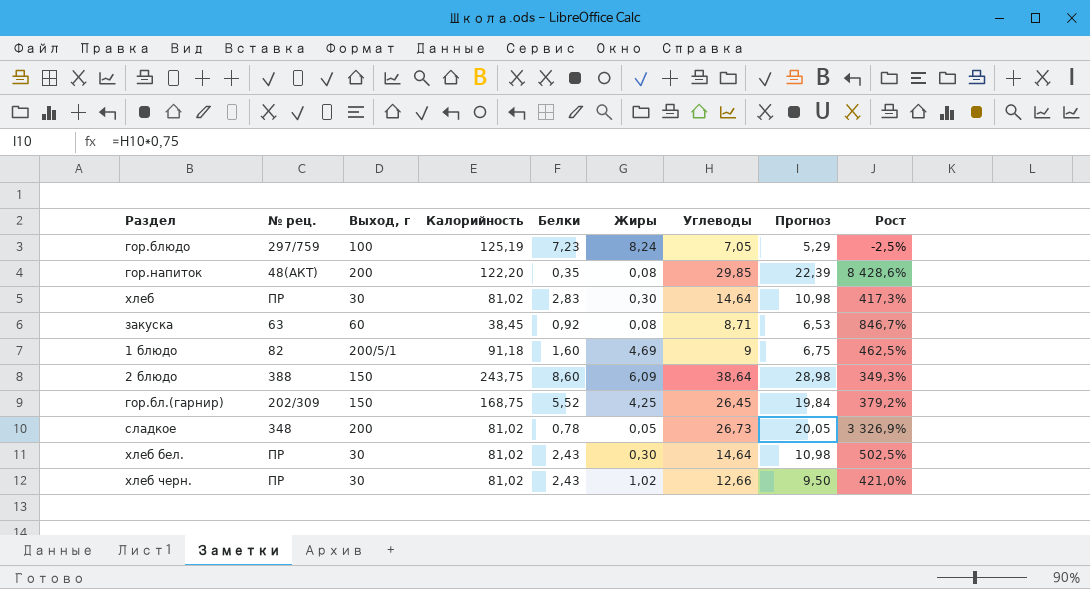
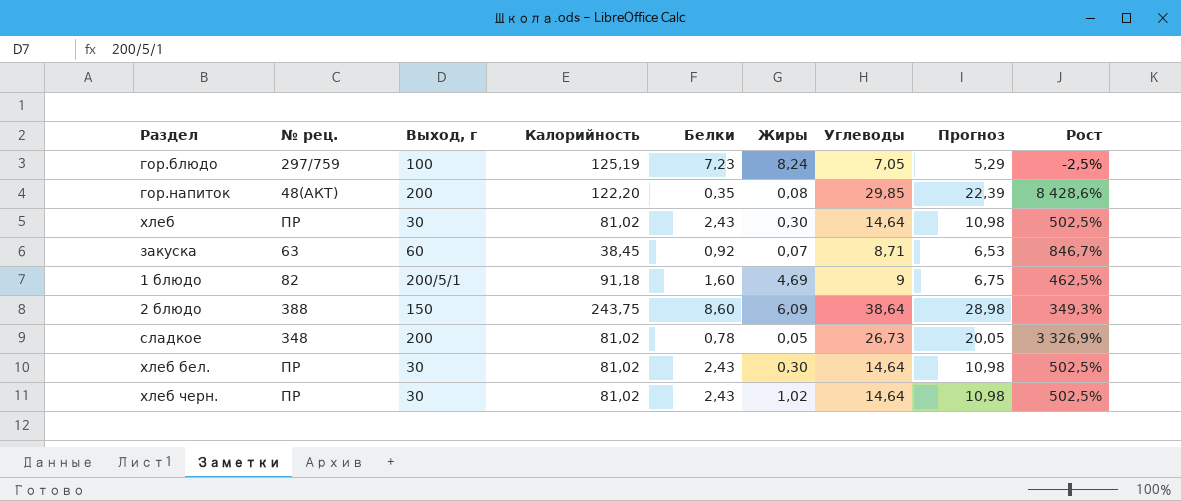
row гор.бл.(гарнир): 202/309 | 150 | 168,75 | 5,52 | 4,25 | 26,45 | 19,84 | 379,2% -> none
хлеб | Белки: 2,83 -> 2,43
хлеб | Рост: 417,3% -> 502,5%
закуска | Жиры: 0,08 -> 0,07
хлеб черн. | Углеводы: 12,66 -> 14,64
хлеб черн. | Прогноз: 9,50 -> 10,98
хлеб черн. | Рост: 421,0% -> 502,5%

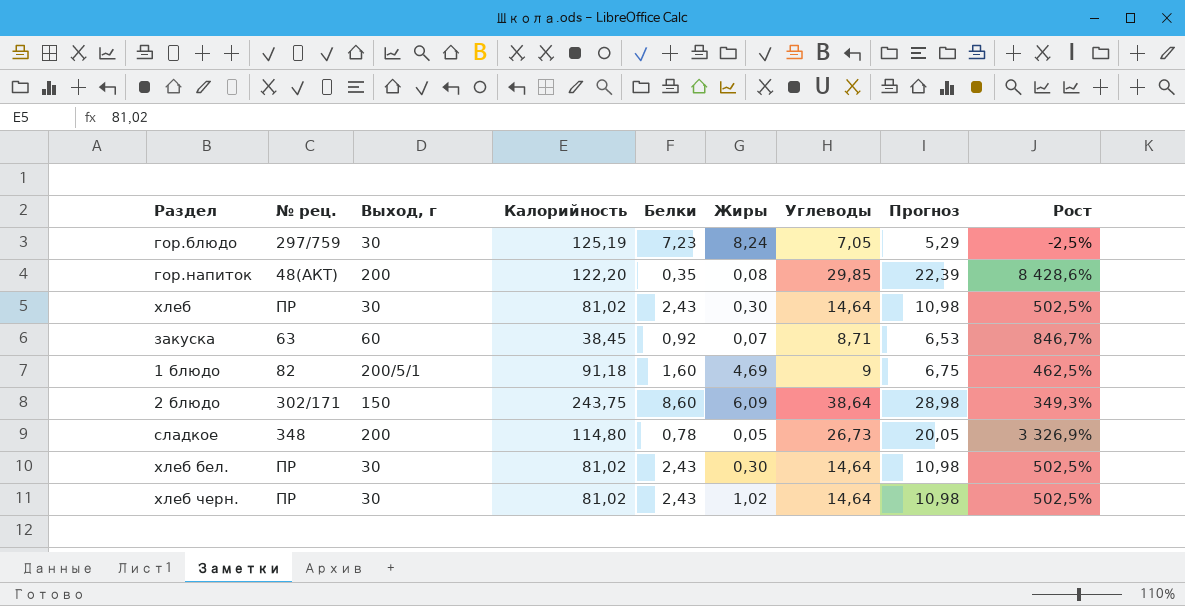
гор.блюдо | Выход, г: 100 -> 30
2 блюдо | № рец.: 388 -> 302/171
сладкое | Калорийность: 81,02 -> 114,80

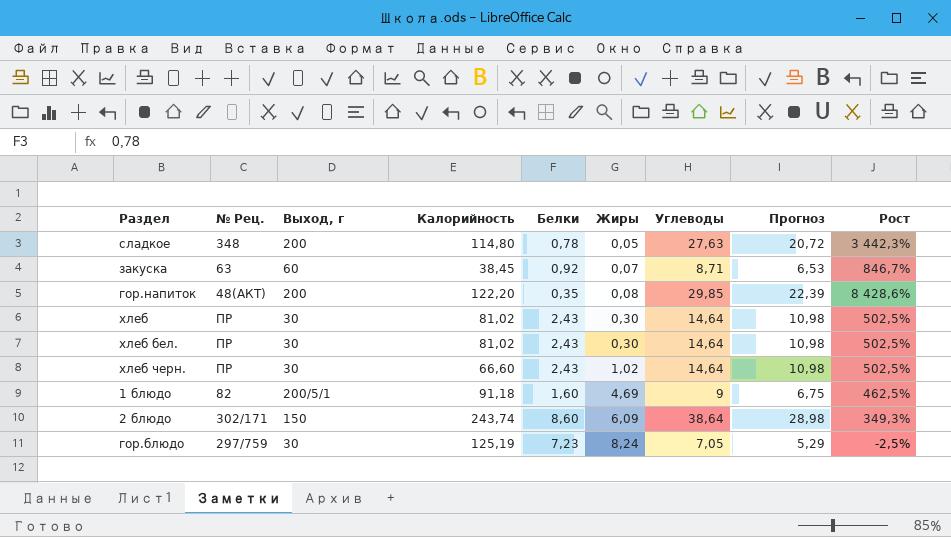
row order: none -> Жиры ascending
column name: № рец. -> № Рец.
сладкое | Углеводы: 26,73 -> 27,63
сладкое | Прогноз: 20,05 -> 20,72
сладкое | Рост: 3 326,9% -> 3 442,3%
хлеб черн. | Калорийность: 81,02 -> 66,60
2 блюдо | Калорийность: 243,75 -> 243,74

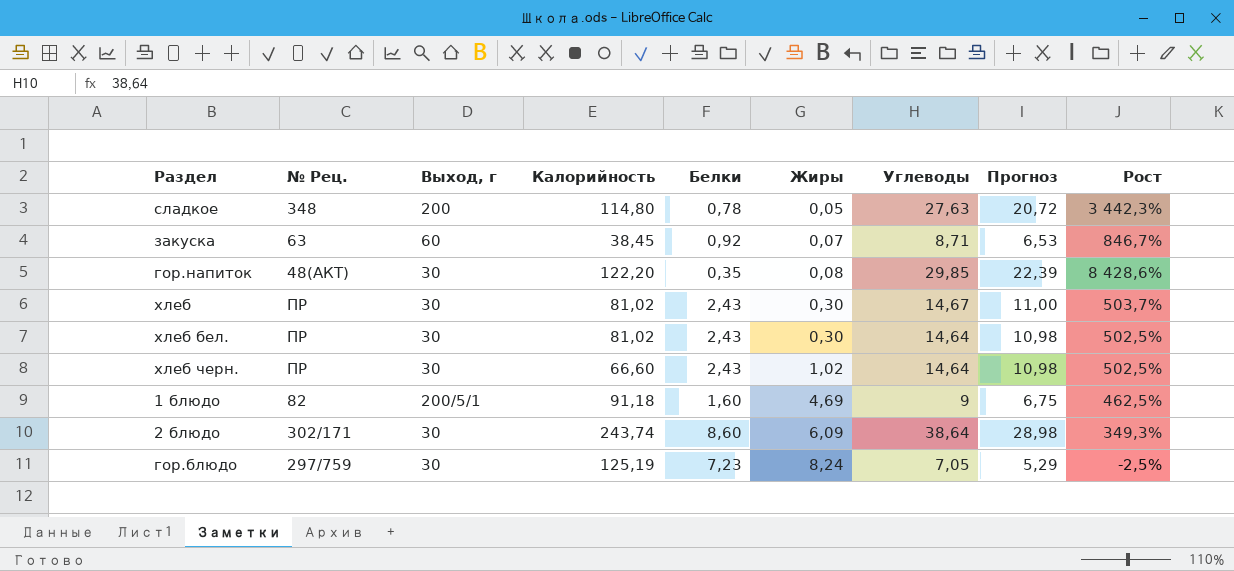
гор.напиток | Выход, г: 200 -> 30
хлеб | Углеводы: 14,64 -> 14,67
хлеб | Прогноз: 10,98 -> 11,00
хлеб | Рост: 502,5% -> 503,7%
2 блюдо | Выход, г: 150 -> 30

